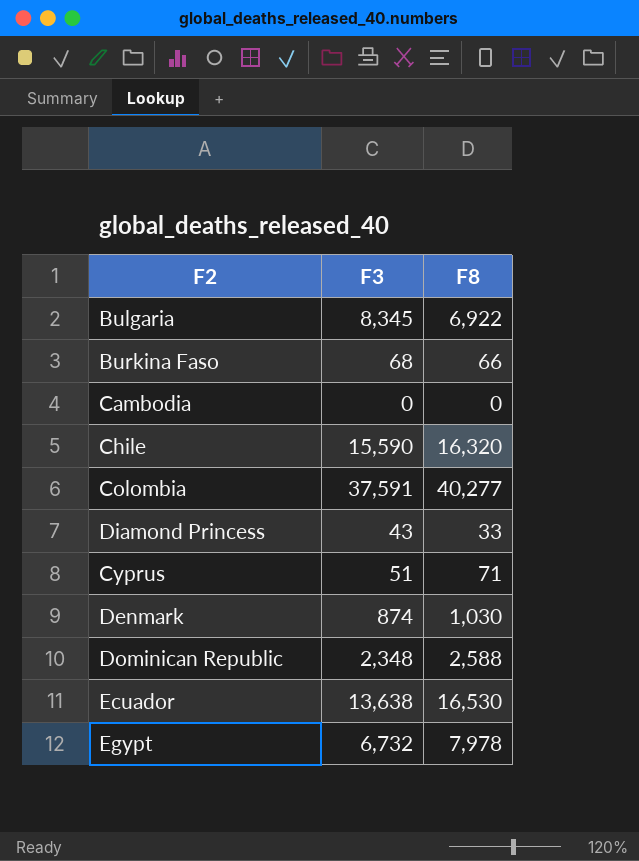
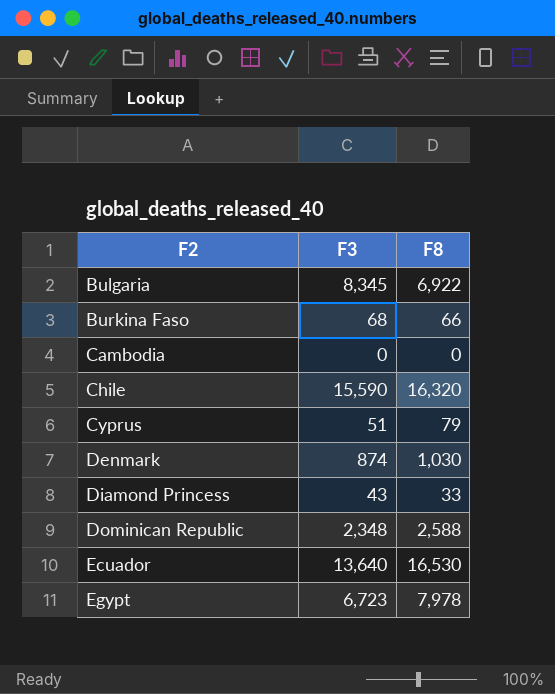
row order: none -> F2 ascending
row Colombia: 37,591 | 40,277 -> none
Cyprus | F8: 71 -> 79
Ecuador | F3: 13,638 -> 13,640
Egypt | F3: 6,732 -> 6,723

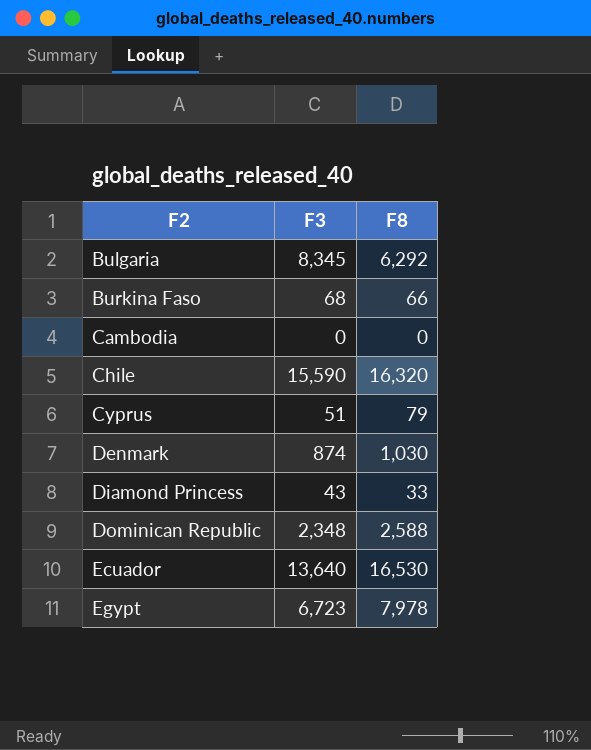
Bulgaria | F8: 6,922 -> 6,292

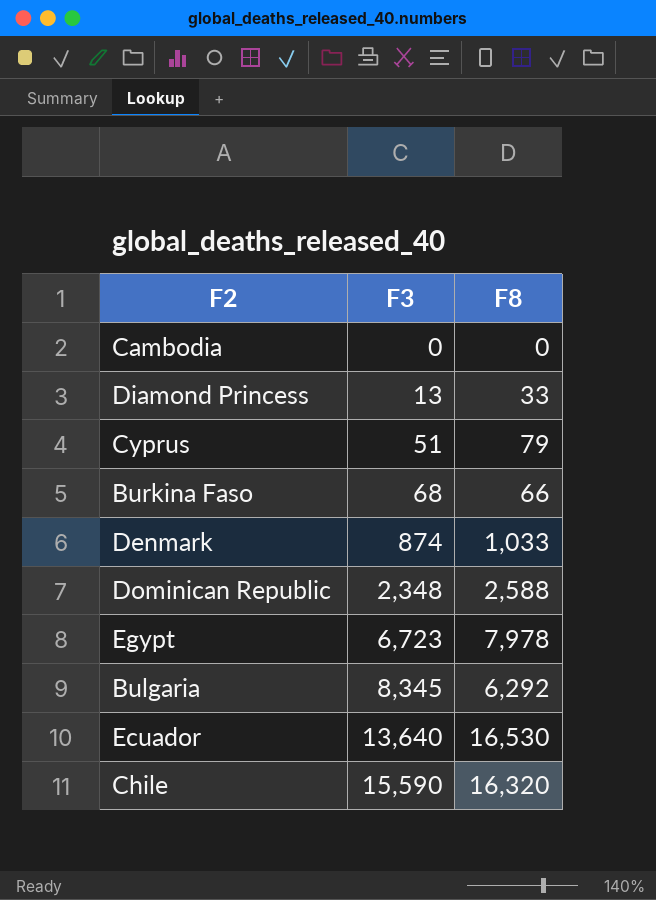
row order: F2 ascending -> F3 ascending
Diamond Princess | F3: 43 -> 13
Denmark | F8: 1,030 -> 1,033

